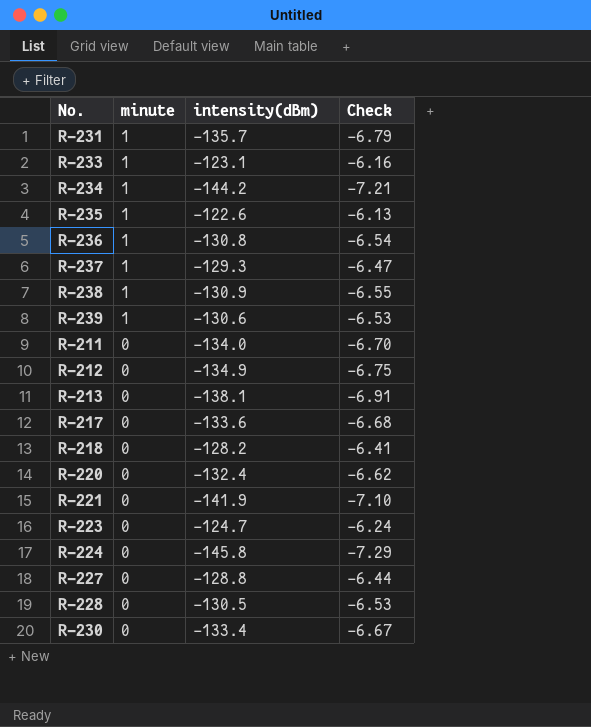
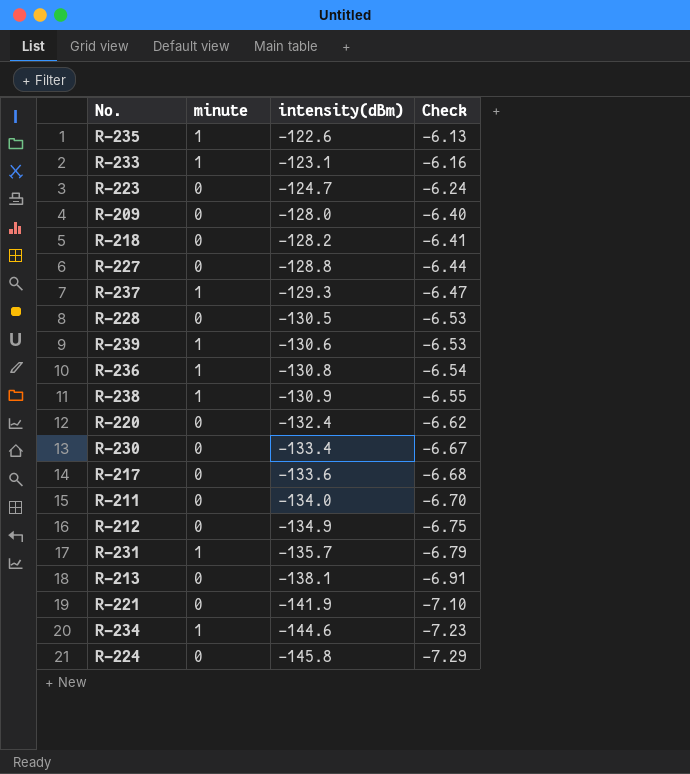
row order: minute descending -> intensity(dBm) descending
row R-209: none -> 0 | -128.0 | -6.40
R-234 | intensity(dBm): -144.2 -> -144.6
R-234 | Check: -7.21 -> -7.23

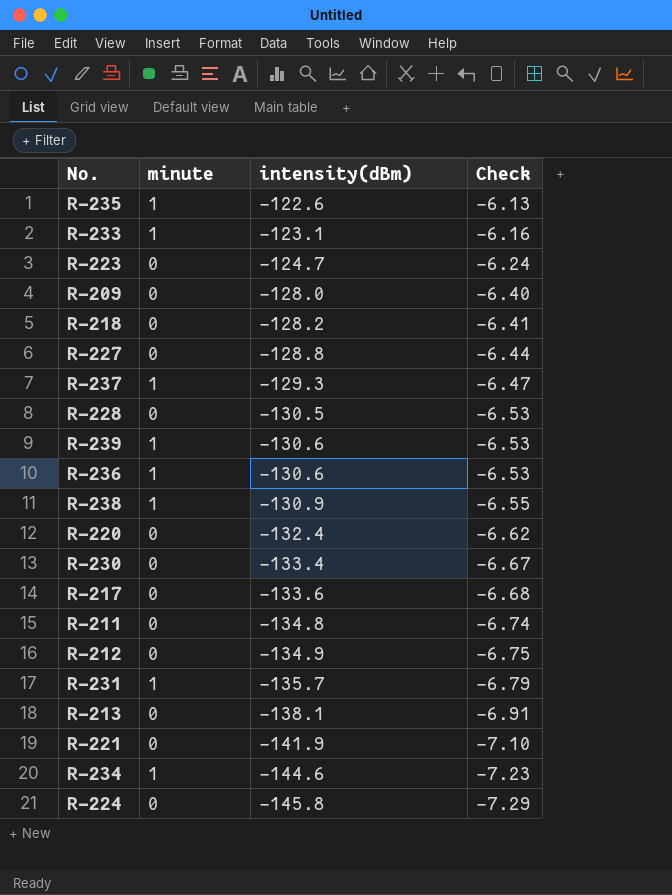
R-236 | intensity(dBm): -130.8 -> -130.6
R-236 | Check: -6.54 -> -6.53
R-211 | intensity(dBm): -134.0 -> -134.8
R-211 | Check: -6.70 -> -6.74

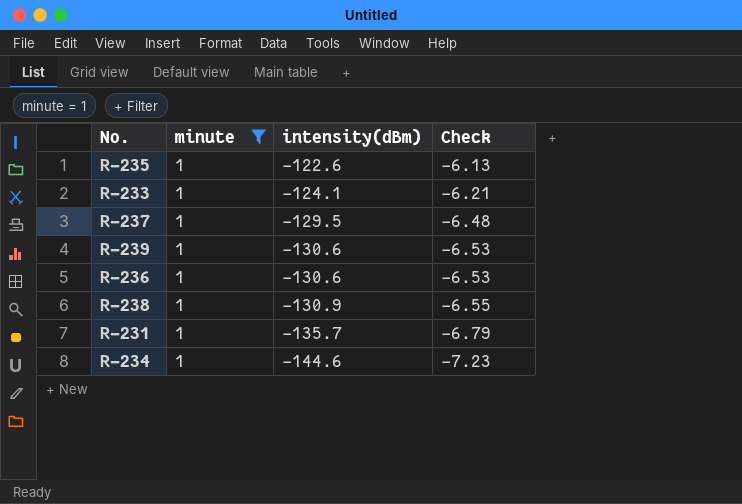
filter: none -> minute = 1
R-233 | intensity(dBm): -123.1 -> -124.1
R-233 | Check: -6.16 -> -6.21
R-237 | intensity(dBm): -129.3 -> -129.5
R-237 | Check: -6.47 -> -6.48

